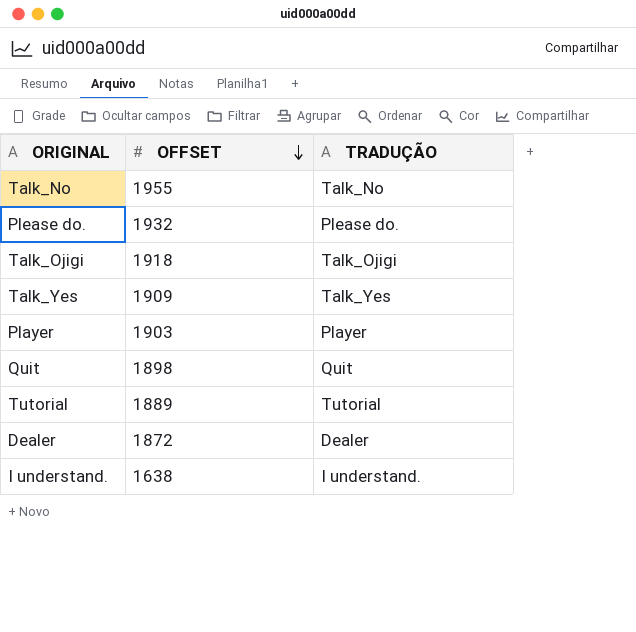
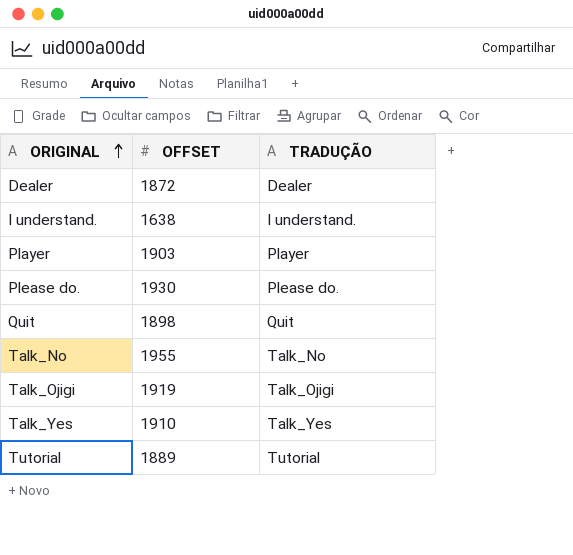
row order: OFFSET descending -> ORIGINAL ascending
Please do. | OFFSET: 1932 -> 1930
Talk_Ojigi | OFFSET: 1918 -> 1919
Talk_Yes | OFFSET: 1909 -> 1910

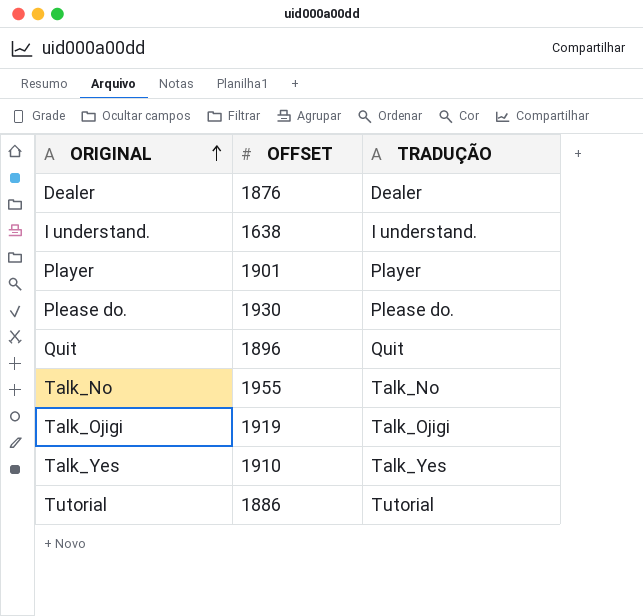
Dealer | OFFSET: 1872 -> 1876
Player | OFFSET: 1903 -> 1901
Quit | OFFSET: 1898 -> 1896
Tutorial | OFFSET: 1889 -> 1886

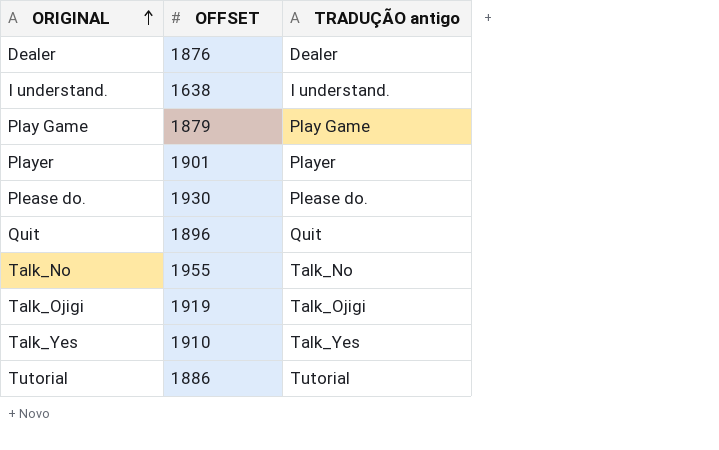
column name: TRADUÇÃO -> TRADUÇÃO antigo
row Play Game: none -> 1879 | Play Game

